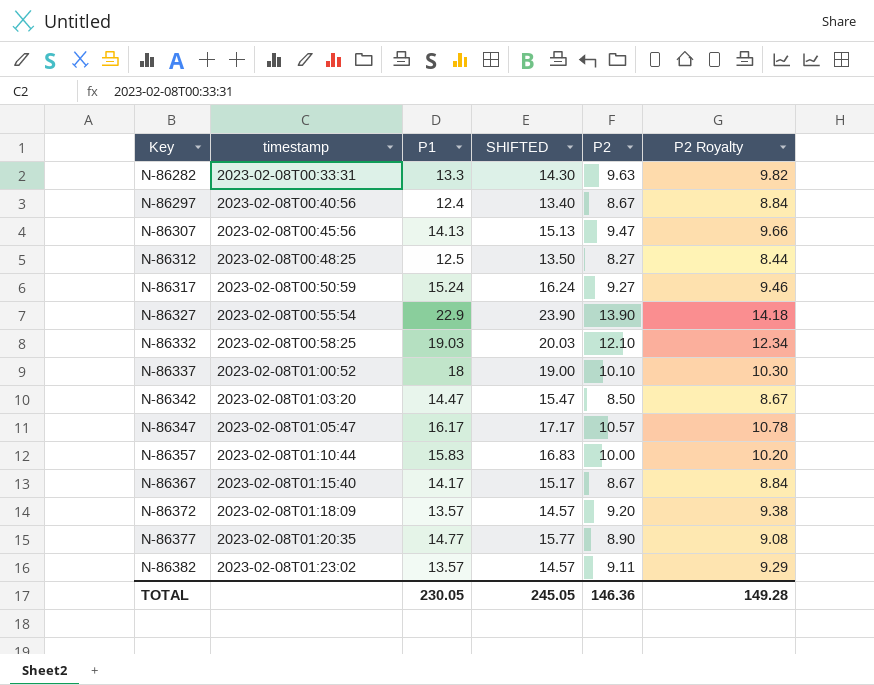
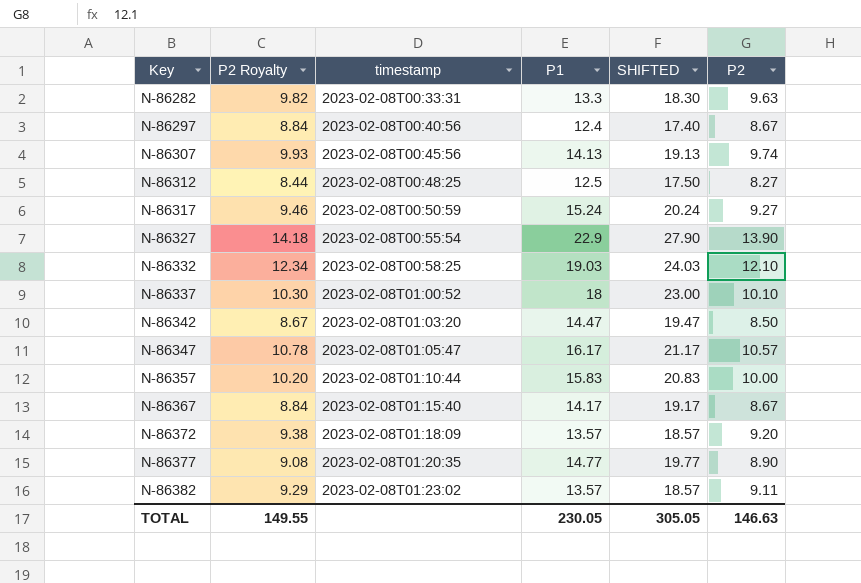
column P2 Royalty | position: 6 -> 2
column SHIFTED | formula: [P1] + 1 -> [P1] + 5
N-86307 | P2 Royalty: 9.66 -> 9.93
N-86307 | P2: 9.47 -> 9.74
TOTAL | P2 Royalty: 149.28 -> 149.55
TOTAL | SHIFTED: 245.05 -> 305.05
TOTAL | P2: 146.36 -> 146.63

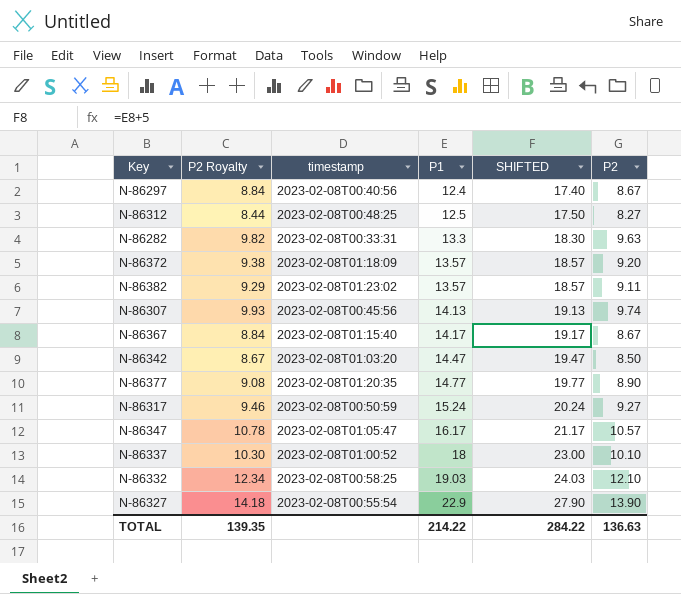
row order: Key ascending -> P1 ascending
row N-86357: 10.20 | 2023-02-08T01:10:44 | 15.83 | 20.83 | 10.00 -> none
TOTAL | P2 Royalty: 149.55 -> 139.35
TOTAL | P1: 230.05 -> 214.22
TOTAL | SHIFTED: 305.05 -> 284.22
TOTAL | P2: 146.63 -> 136.63

